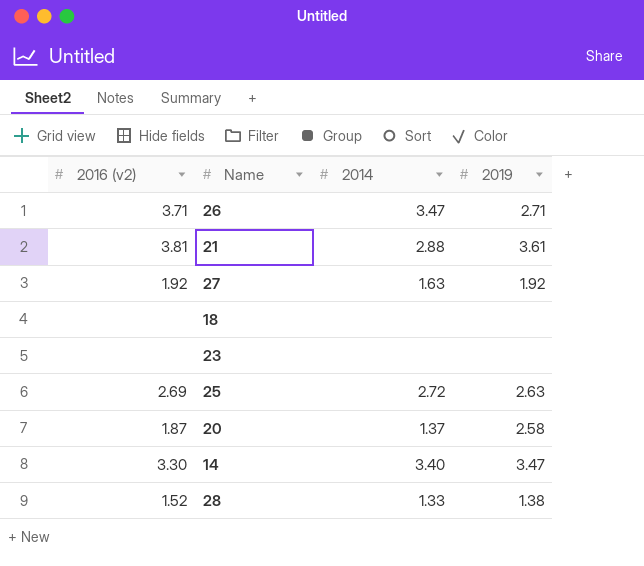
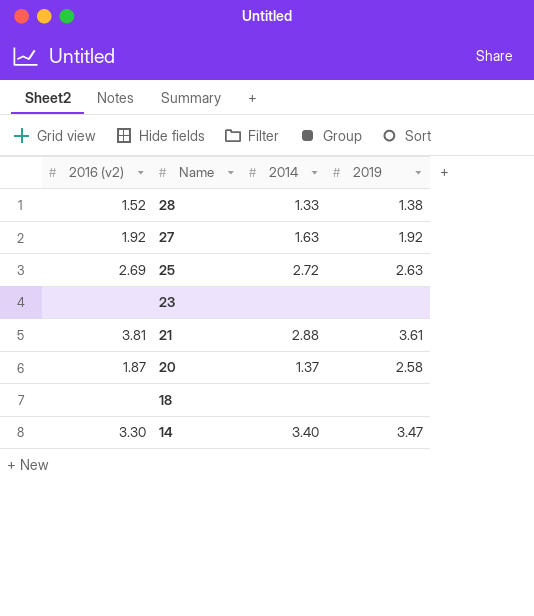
row order: none -> Name descending
row 26: 3.71 | 3.47 | 2.71 -> none

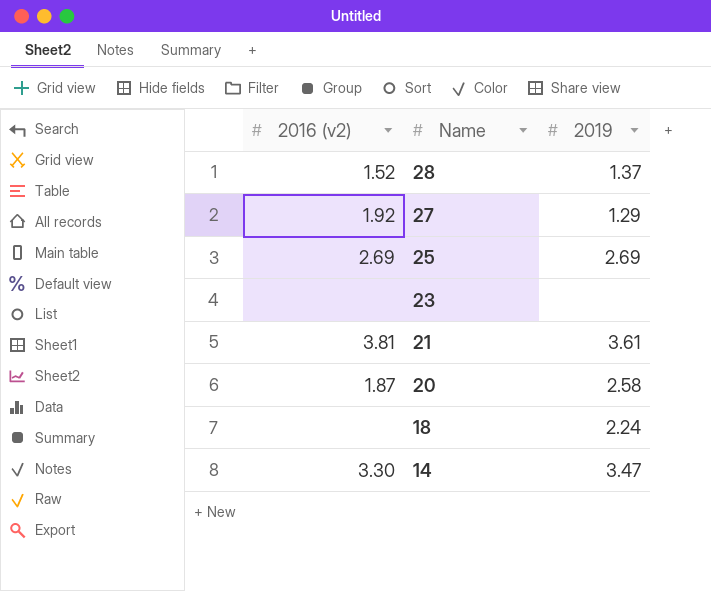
column 2014 | position: 3 -> none
28 | 2019: 1.38 -> 1.37
27 | 2019: 1.92 -> 1.29
25 | 2019: 2.63 -> 2.69
18 | 2019: none -> 2.24

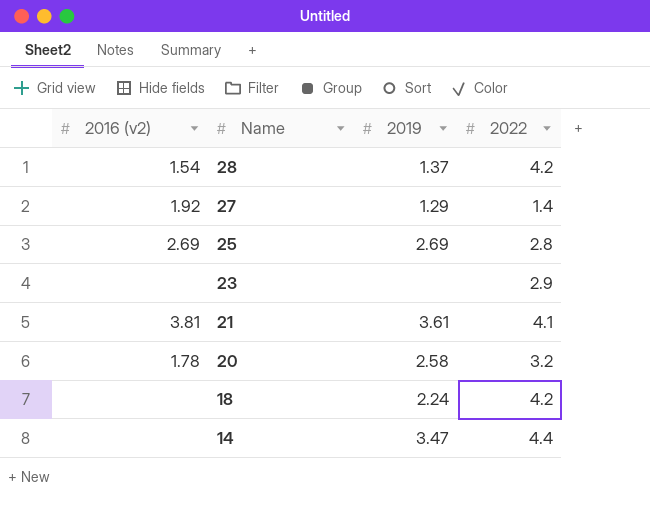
column 2022 | position: none -> 4
28 | 2016 (v2): 1.52 -> 1.54
20 | 2016 (v2): 1.87 -> 1.78
14 | 2016 (v2): 3.30 -> none

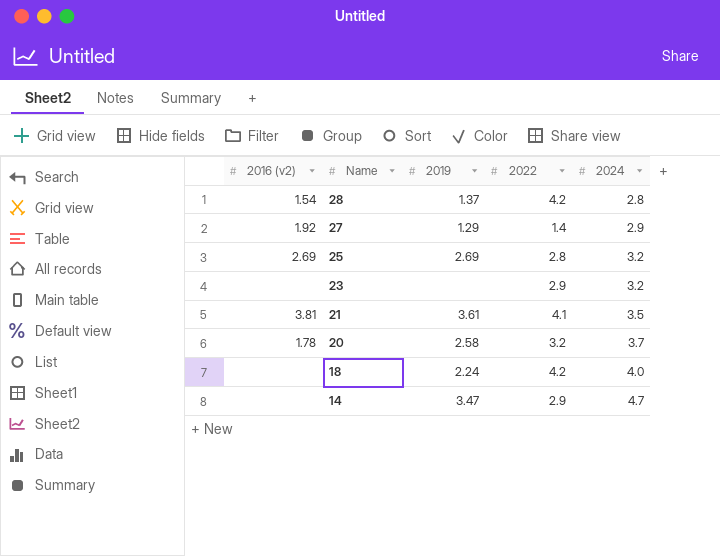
column 2024 | position: none -> 5
14 | 2022: 4.4 -> 2.9

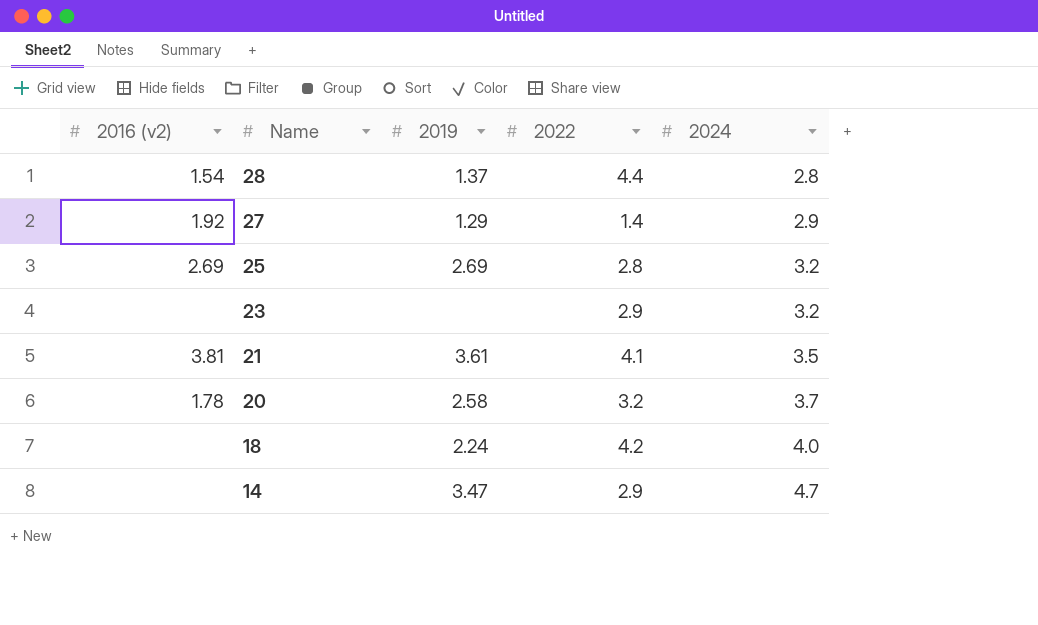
28 | 2022: 4.2 -> 4.4

